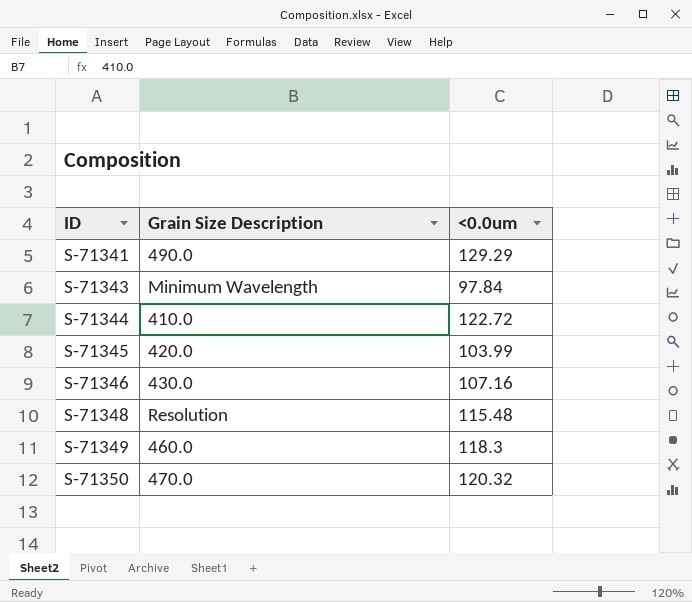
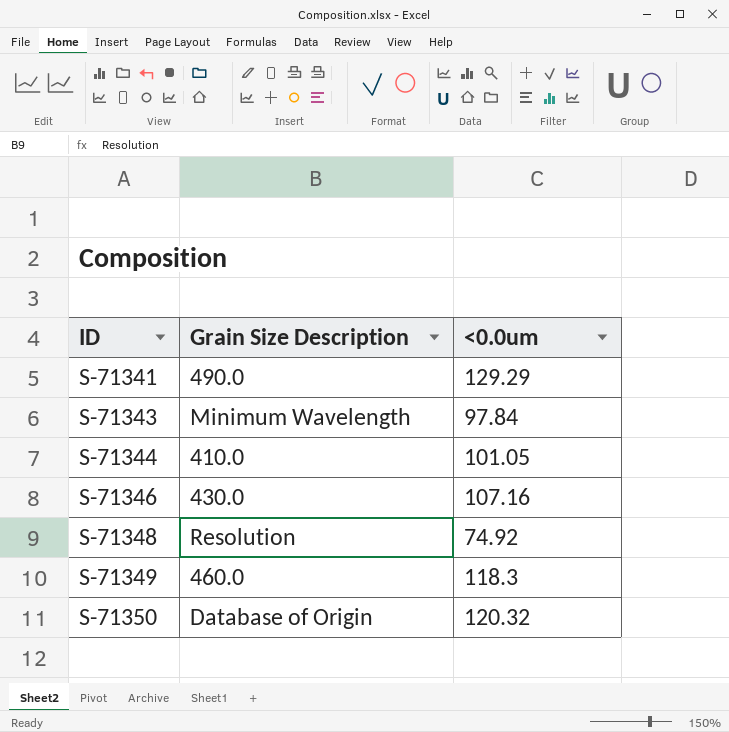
row S-71345: 420.0 | 103.99 -> none
S-71344 | <0.0um: 122.72 -> 101.05
S-71348 | <0.0um: 115.48 -> 74.92
S-71350 | Grain Size Description: 470.0 -> Database of Origin

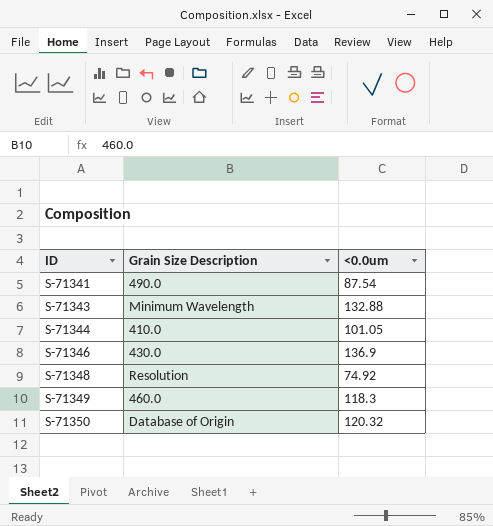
S-71341 | <0.0um: 129.29 -> 87.54
S-71343 | <0.0um: 97.84 -> 132.88
S-71346 | <0.0um: 107.16 -> 136.9

